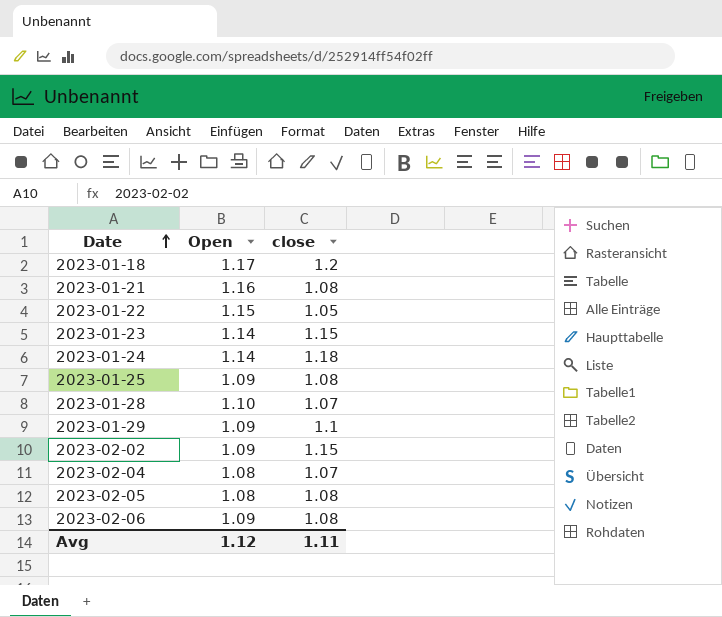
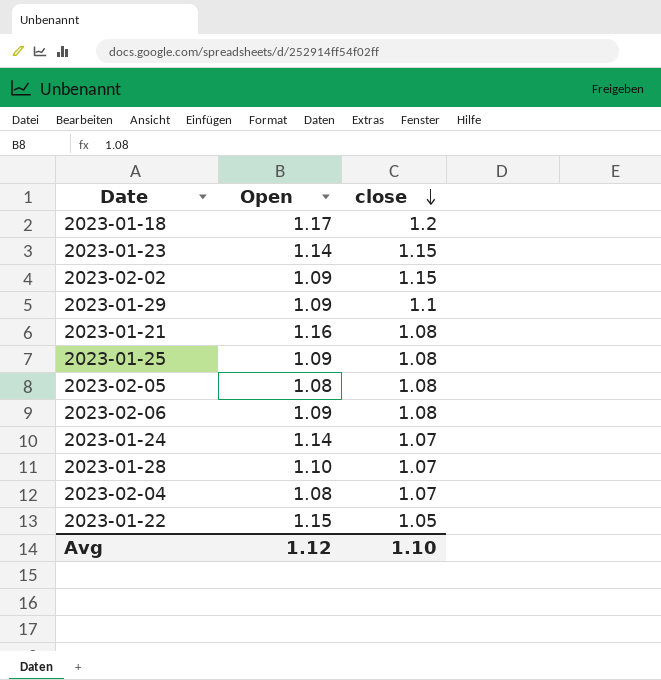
row order: Date ascending -> close descending
2023-01-24 | close: 1.18 -> 1.07
Avg | close: 1.11 -> 1.10

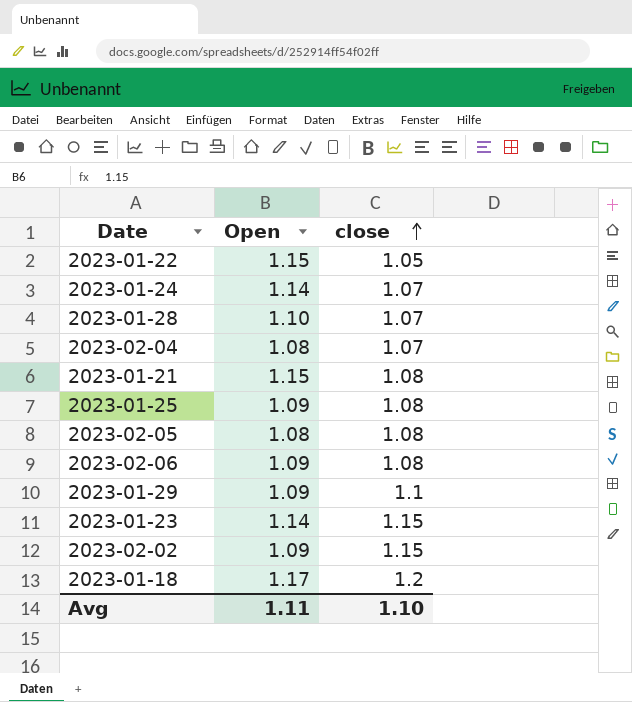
row order: close descending -> close ascending
2023-01-21 | Open: 1.16 -> 1.15
Avg | Open: 1.12 -> 1.11

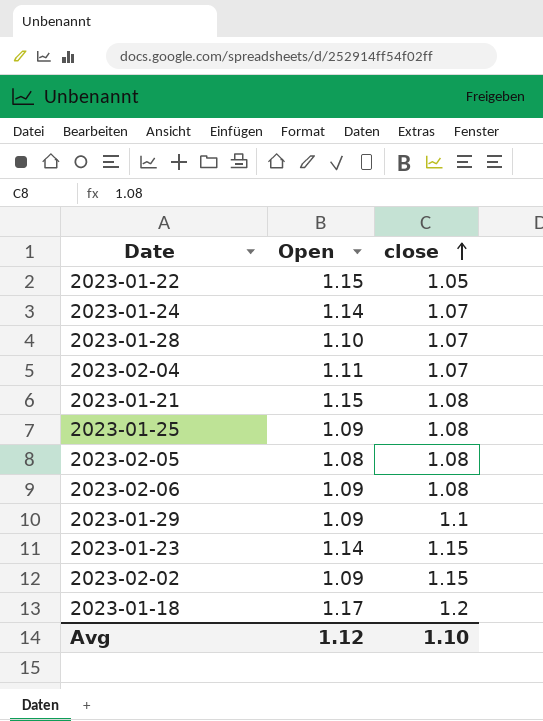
2023-02-04 | Open: 1.08 -> 1.11
Avg | Open: 1.11 -> 1.12

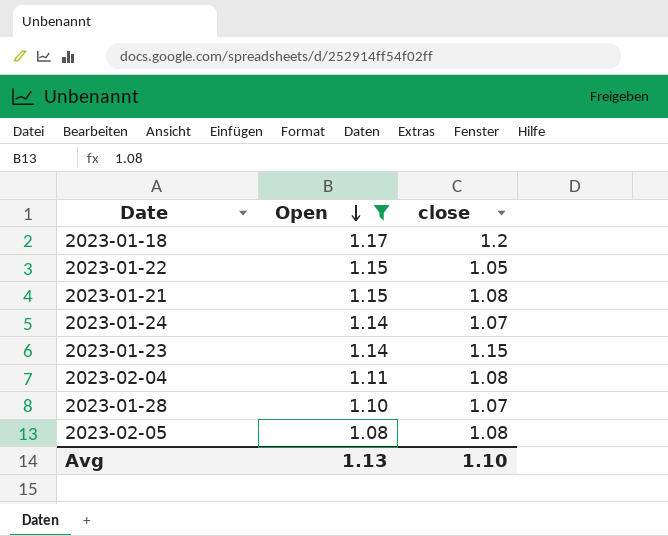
filter: none -> Open != 1.09
row order: close ascending -> Open descending
2023-02-04 | close: 1.07 -> 1.08
Avg | Open: 1.12 -> 1.13

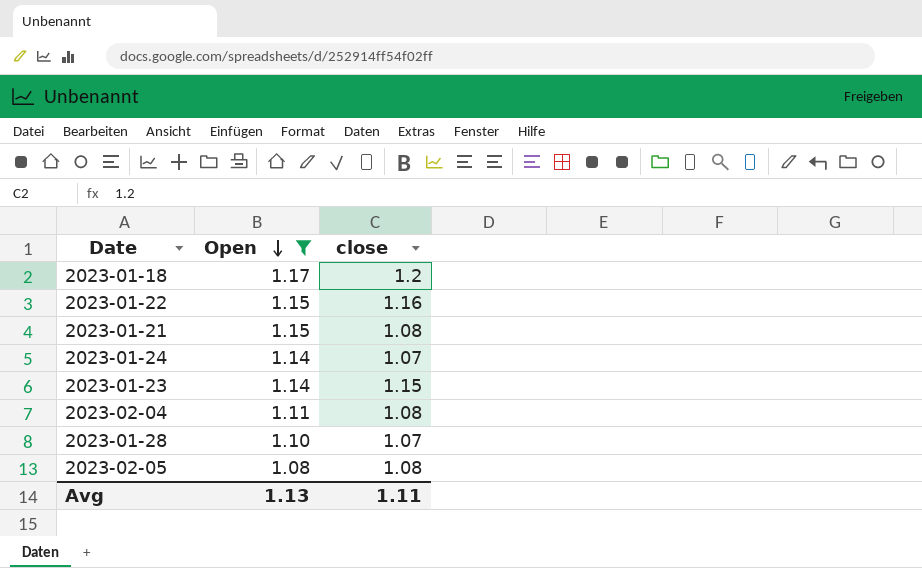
2023-01-22 | close: 1.05 -> 1.16
Avg | close: 1.10 -> 1.11

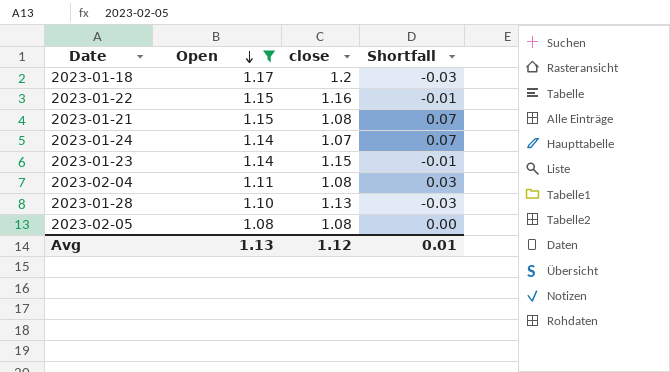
column Shortfall | formula: none -> [Open] - [close]
2023-01-28 | close: 1.07 -> 1.13
Avg | close: 1.11 -> 1.12

